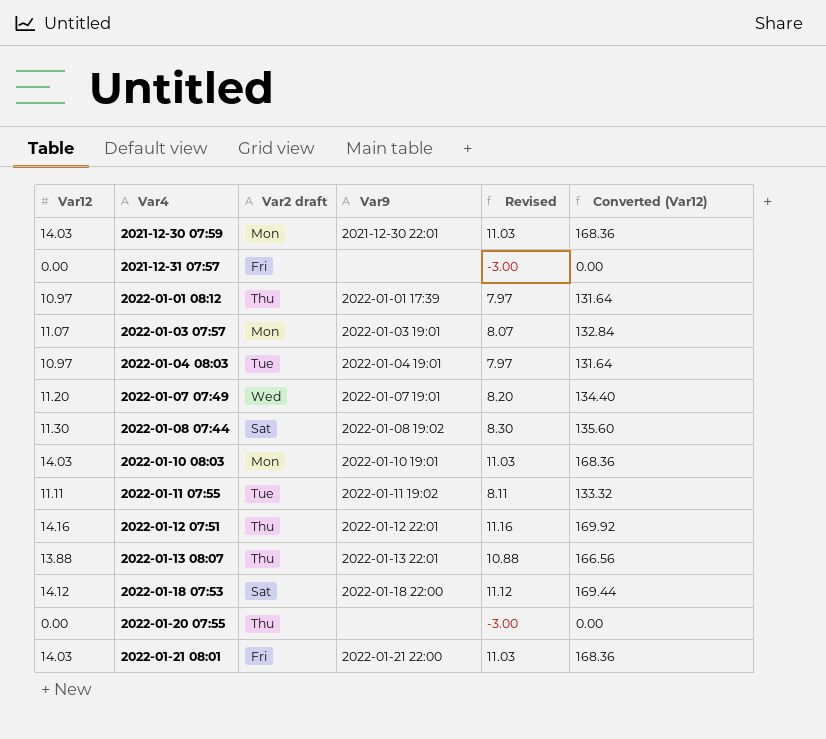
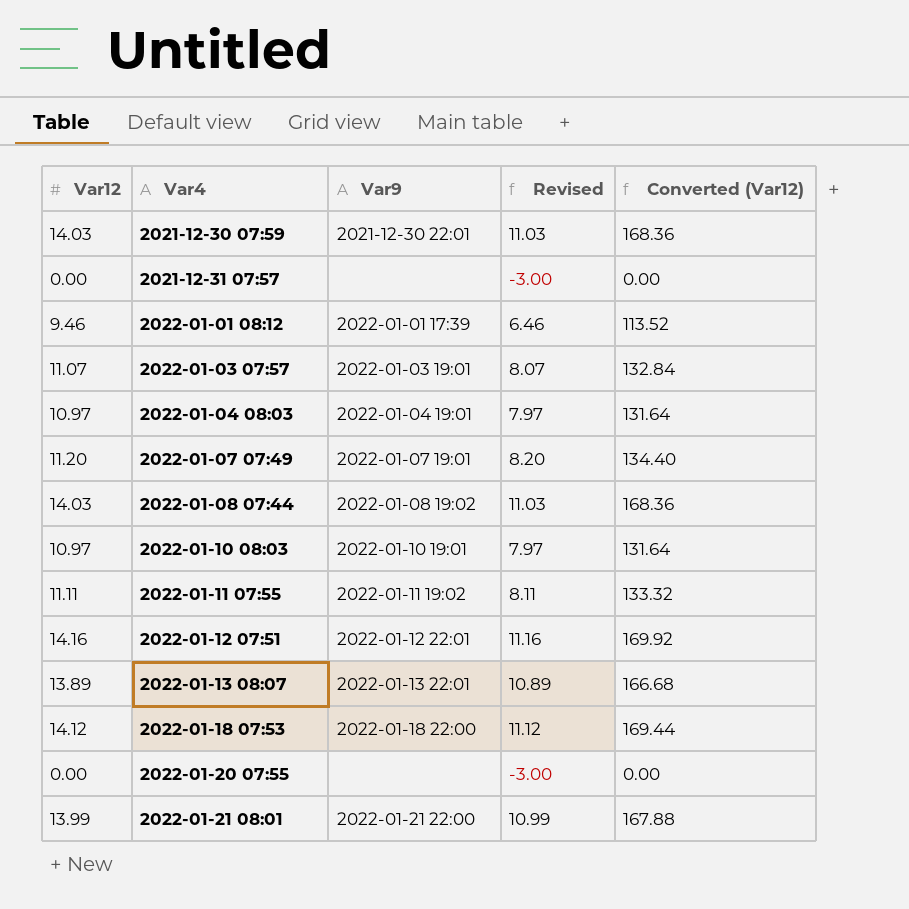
column Var2 draft | position: 3 -> none
2022-01-01 08:12 | Var12: 10.97 -> 9.46
2022-01-01 08:12 | Revised: 7.97 -> 6.46
2022-01-01 08:12 | Converted (Var12): 131.64 -> 113.52
2022-01-08 07:44 | Var12: 11.30 -> 14.03
2022-01-08 07:44 | Revised: 8.30 -> 11.03
2022-01-08 07:44 | Converted (Var12): 135.60 -> 168.36
2022-01-10 08:03 | Var12: 14.03 -> 10.97
2022-01-10 08:03 | Revised: 11.03 -> 7.97
2022-01-10 08:03 | Converted (Var12): 168.36 -> 131.64
2022-01-13 08:07 | Var12: 13.88 -> 13.89
2022-01-13 08:07 | Revised: 10.88 -> 10.89
2022-01-13 08:07 | Converted (Var12): 166.56 -> 166.68
2022-01-21 08:01 | Var12: 14.03 -> 13.99
2022-01-21 08:01 | Revised: 11.03 -> 10.99
2022-01-21 08:01 | Converted (Var12): 168.36 -> 167.88

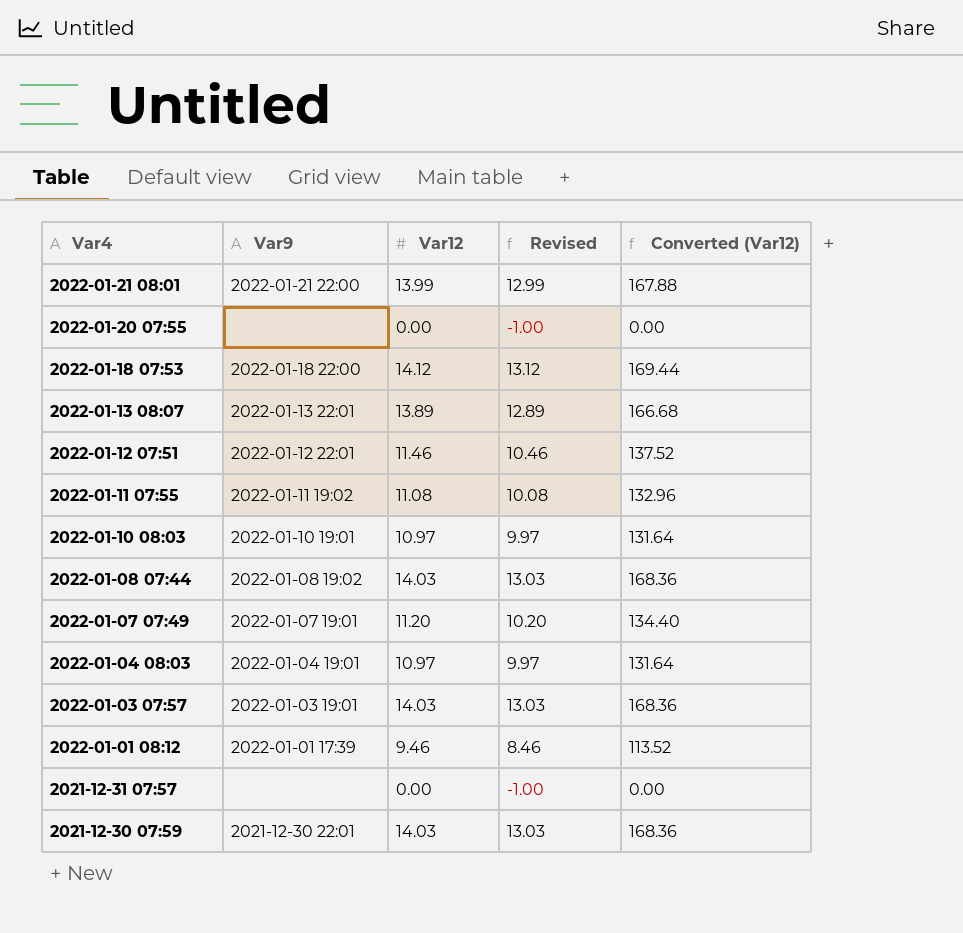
row order: Var4 ascending -> Var4 descending
column Var12 | position: 1 -> 3
column Revised | formula: [Var12] - 3 -> [Var12] - 1
2022-01-12 07:51 | Var12: 14.16 -> 11.46
2022-01-12 07:51 | Converted (Var12): 169.92 -> 137.52
2022-01-11 07:55 | Var12: 11.11 -> 11.08
2022-01-11 07:55 | Converted (Var12): 133.32 -> 132.96
2022-01-03 07:57 | Var12: 11.07 -> 14.03
2022-01-03 07:57 | Converted (Var12): 132.84 -> 168.36

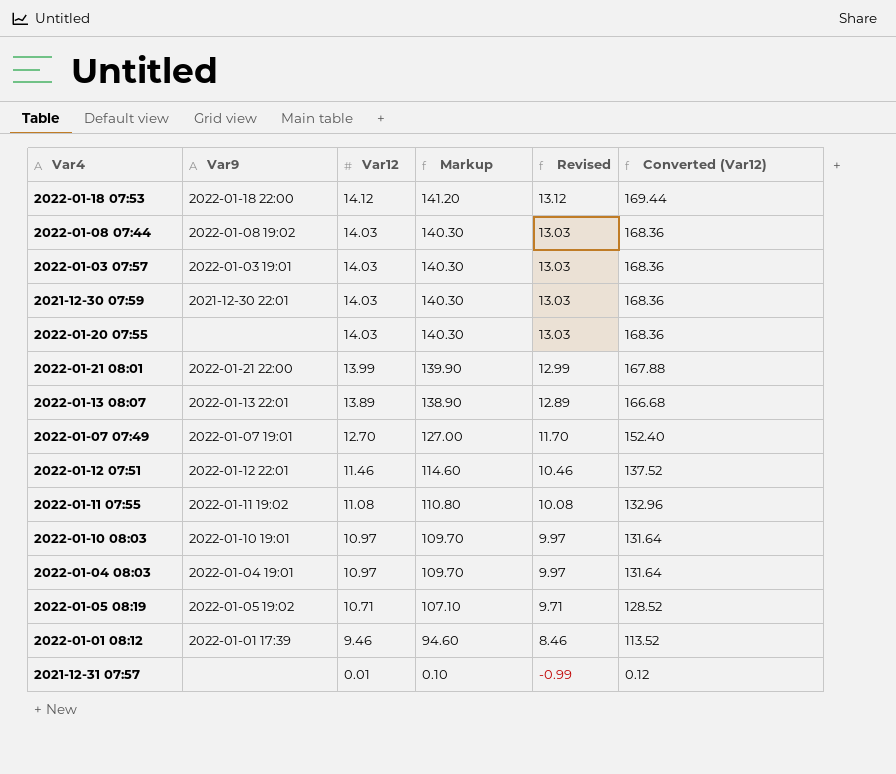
row order: Var4 descending -> Var12 descending
column Markup | formula: none -> [Var12] * 10
2022-01-20 07:55 | Var12: 0.00 -> 14.03
2022-01-20 07:55 | Revised: -1.00 -> 13.03
2022-01-20 07:55 | Converted (Var12): 0.00 -> 168.36
2022-01-07 07:49 | Var12: 11.20 -> 12.70
2022-01-07 07:49 | Revised: 10.20 -> 11.70
2022-01-07 07:49 | Converted (Var12): 134.40 -> 152.40
row 2022-01-05 08:19: none -> 2022-01-05 19:02 | 10.71 | 107.10 | 9.71 | 128.52
2021-12-31 07:57 | Var12: 0.00 -> 0.01
2021-12-31 07:57 | Revised: -1.00 -> -0.99
2021-12-31 07:57 | Converted (Var12): 0.00 -> 0.12

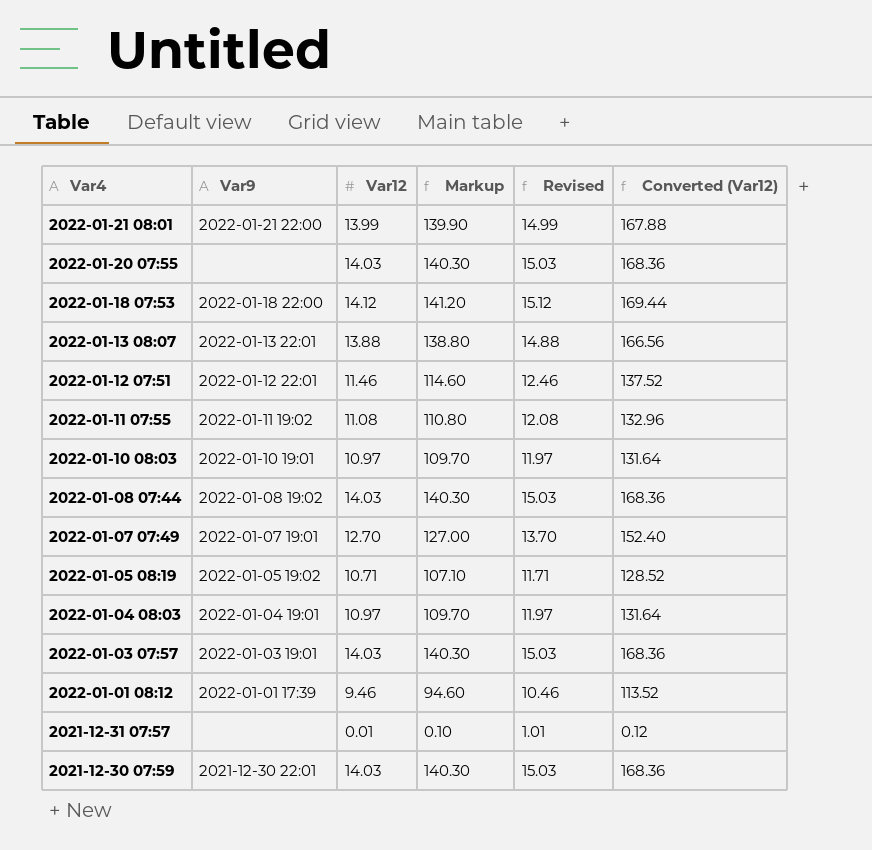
row order: Var12 descending -> Var4 descending
column Revised | formula: [Var12] - 1 -> [Var12] + 1
2022-01-13 08:07 | Var12: 13.89 -> 13.88
2022-01-13 08:07 | Markup: 138.90 -> 138.80
2022-01-13 08:07 | Converted (Var12): 166.68 -> 166.56

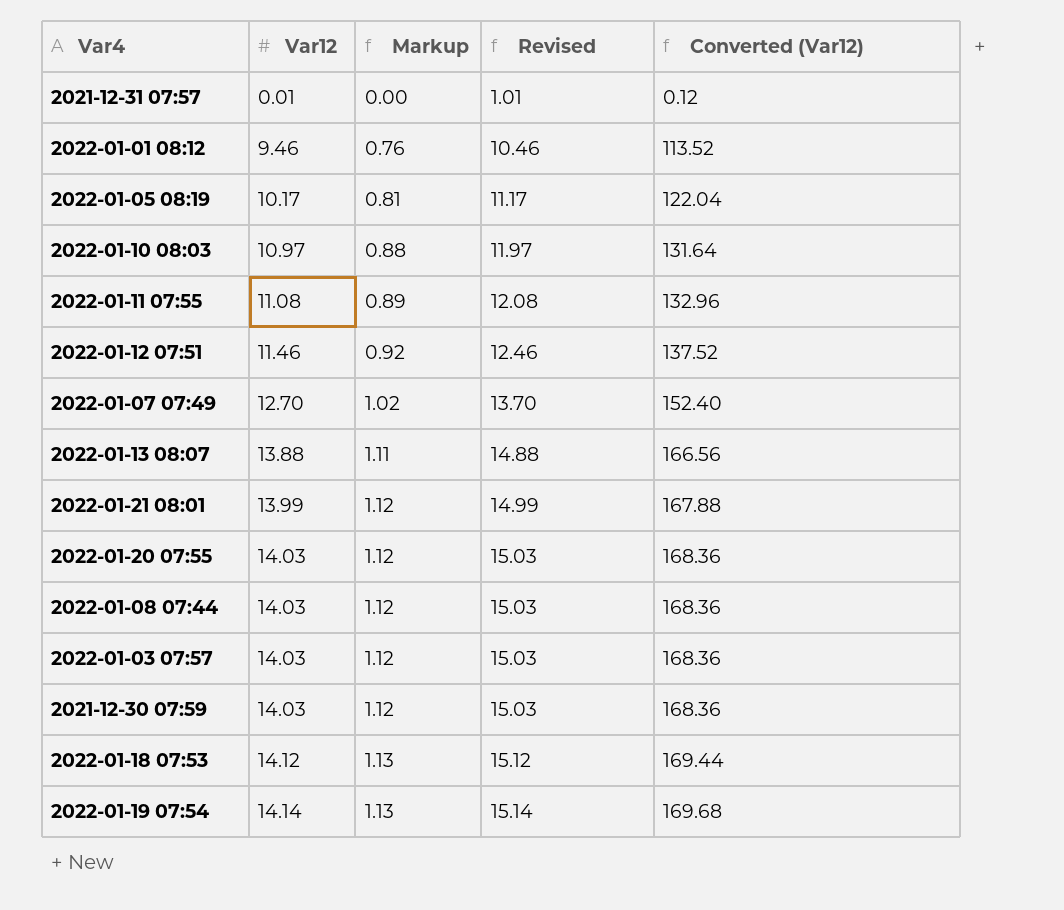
row order: Var4 descending -> Var12 ascending
column Var9 | position: 2 -> none
column Markup | formula: [Var12] * 10 -> [Var12] * 0.08
row 2022-01-04 08:03: 2022-01-04 19:01 | 10.97 | 109.70 | 11.97 | 131.64 -> none
2022-01-05 08:19 | Var12: 10.71 -> 10.17
2022-01-05 08:19 | Revised: 11.71 -> 11.17
2022-01-05 08:19 | Converted (Var12): 128.52 -> 122.04
row 2022-01-19 07:54: none -> 14.14 | 1.13 | 15.14 | 169.68

